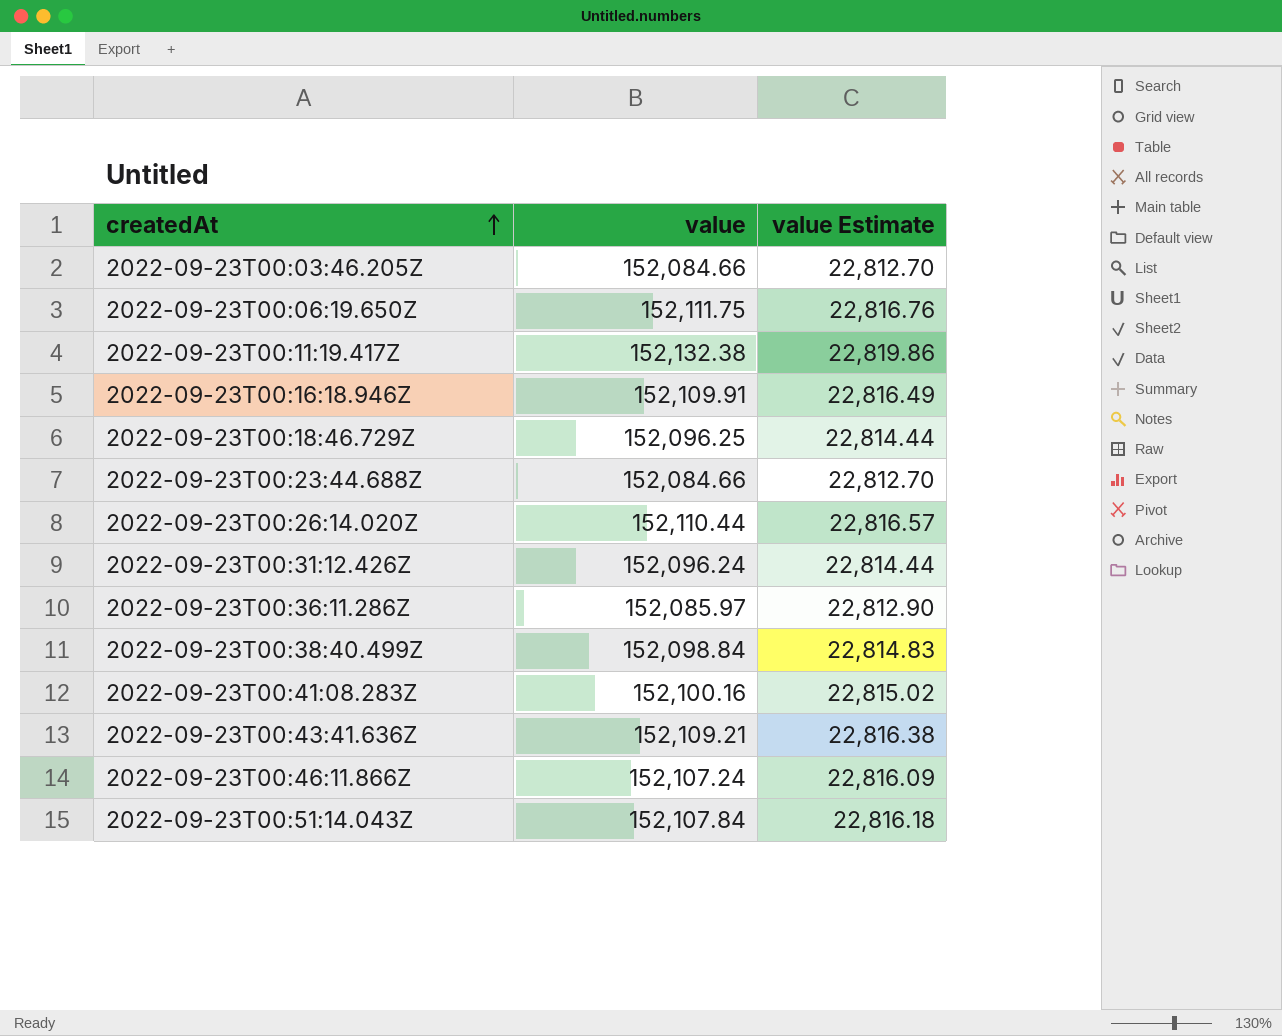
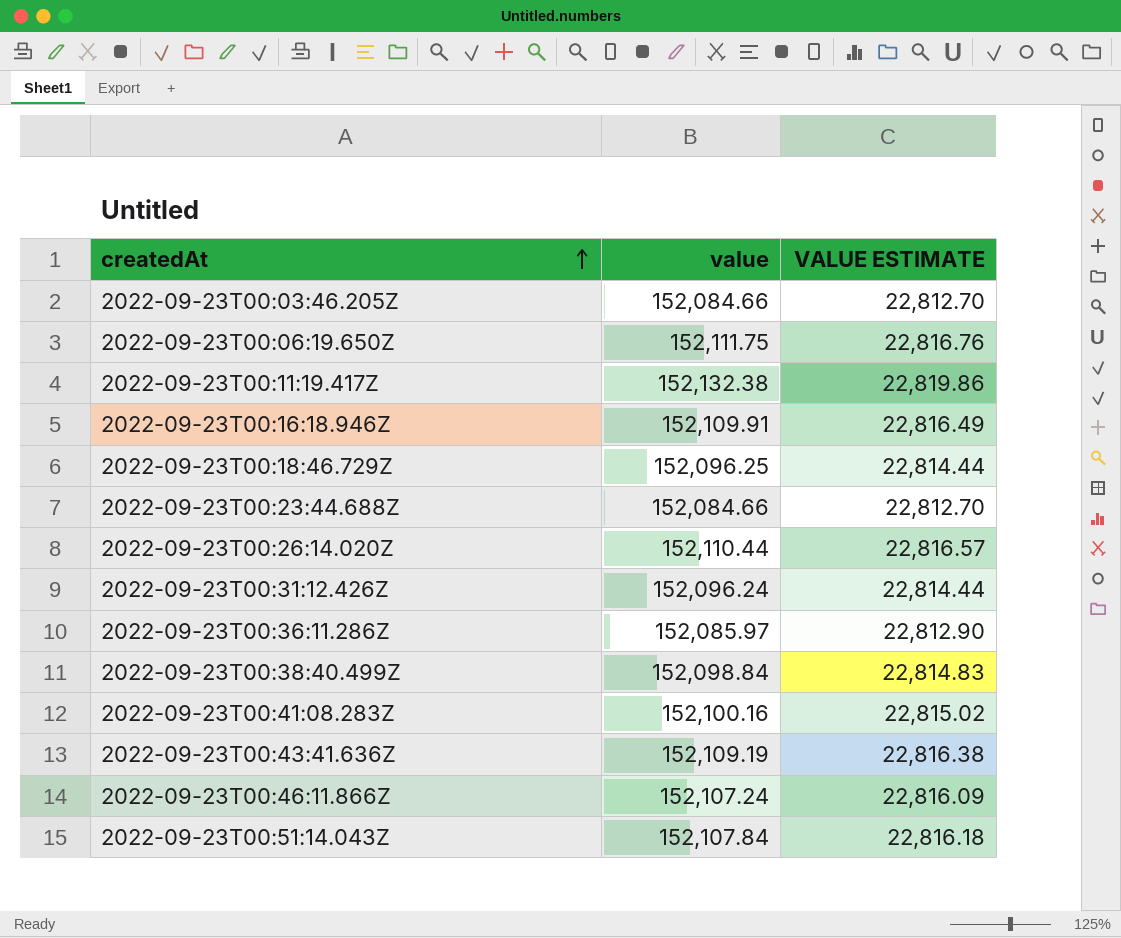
column name: value Estimate -> VALUE ESTIMATE
2022-09-23T00:43:41.636Z | value: 152,109.21 -> 152,109.19

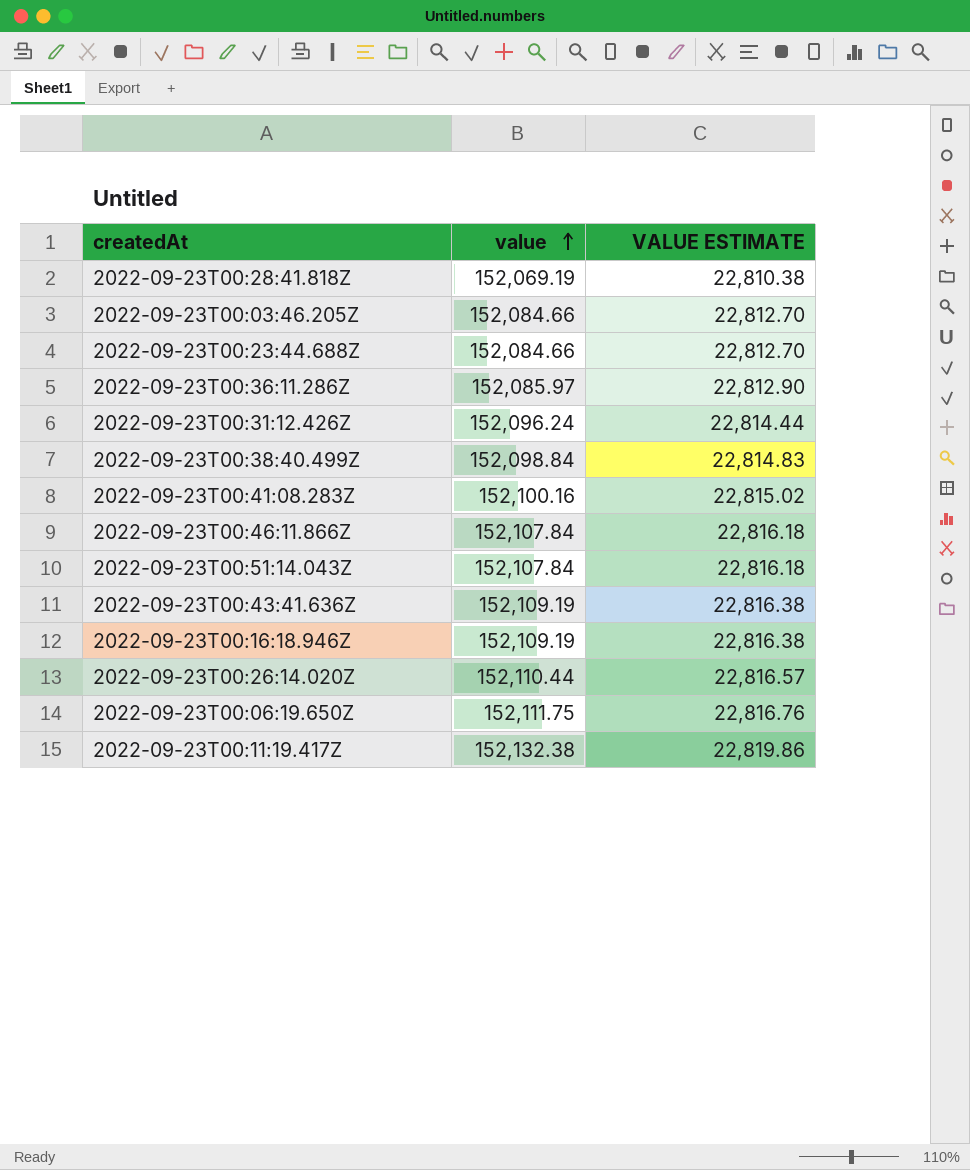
row order: createdAt ascending -> value ascending
row 2022-09-23T00:18:46.729Z: 152,096.25 | 22,814.44 -> none
row 2022-09-23T00:28:41.818Z: none -> 152,069.19 | 22,810.38
2022-09-23T00:46:11.866Z | value: 152,107.24 -> 152,107.84
2022-09-23T00:46:11.866Z | VALUE ESTIMATE: 22,816.09 -> 22,816.18
2022-09-23T00:16:18.946Z | value: 152,109.91 -> 152,109.19
2022-09-23T00:16:18.946Z | VALUE ESTIMATE: 22,816.49 -> 22,816.38

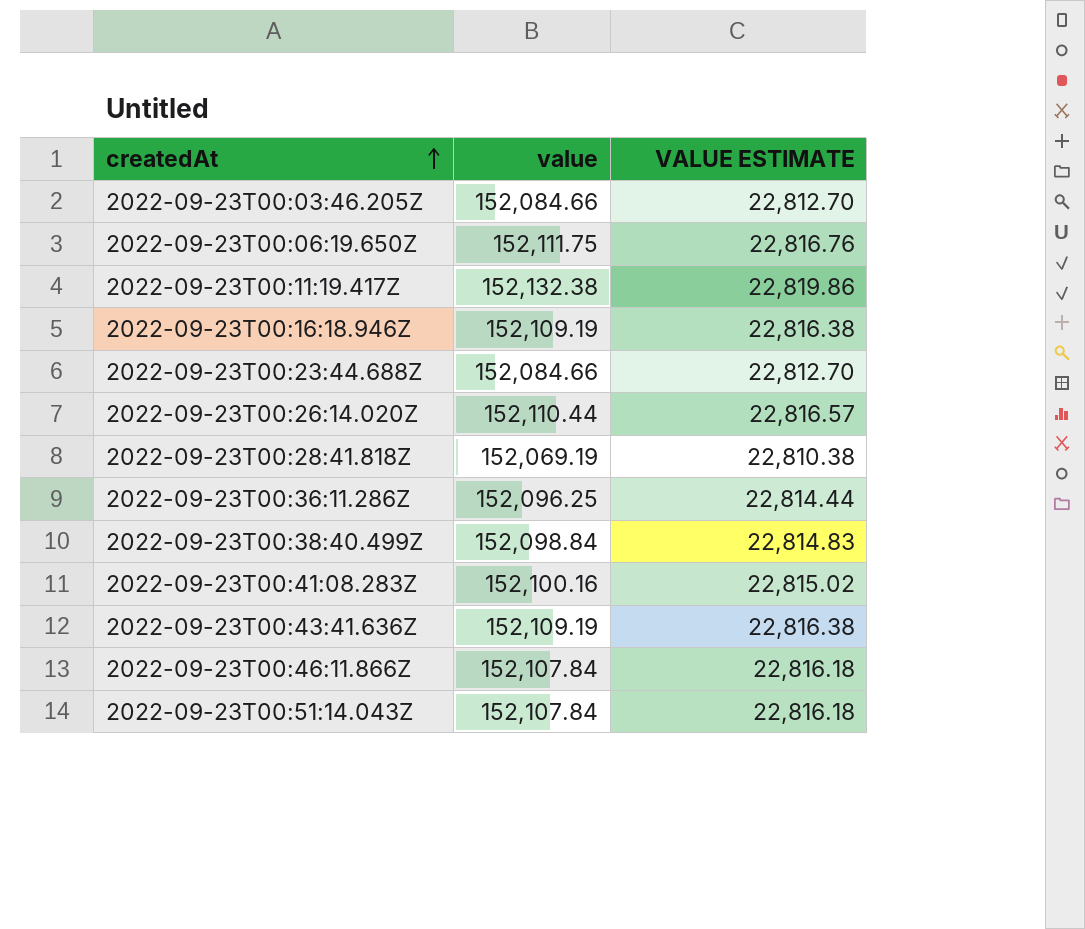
row order: value ascending -> createdAt ascending
row 2022-09-23T00:31:12.426Z: 152,096.24 | 22,814.44 -> none
2022-09-23T00:36:11.286Z | value: 152,085.97 -> 152,096.25
2022-09-23T00:36:11.286Z | VALUE ESTIMATE: 22,812.90 -> 22,814.44

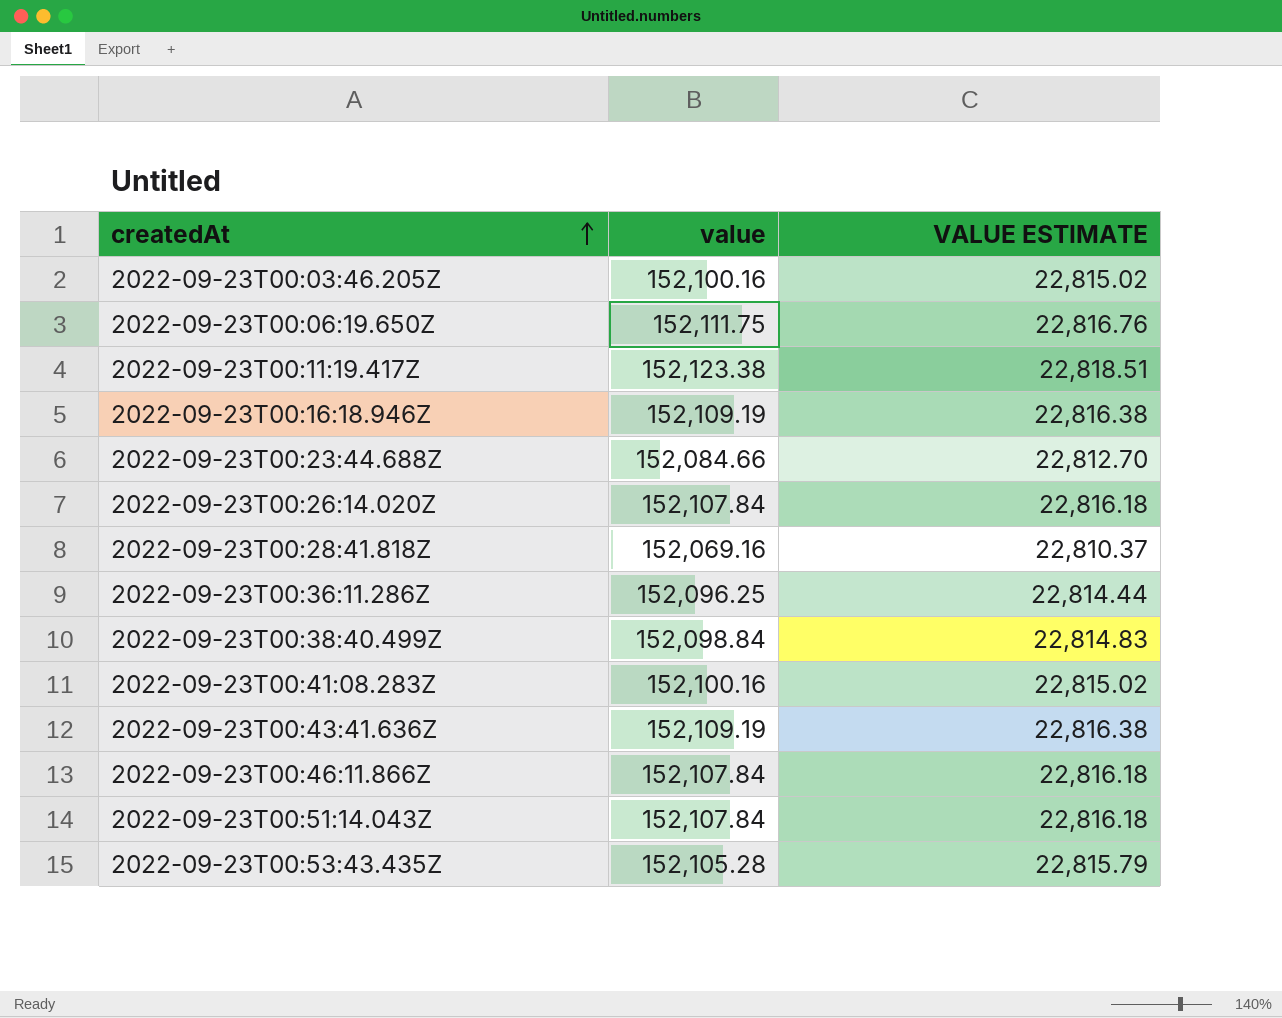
2022-09-23T00:03:46.205Z | value: 152,084.66 -> 152,100.16
2022-09-23T00:03:46.205Z | VALUE ESTIMATE: 22,812.70 -> 22,815.02
2022-09-23T00:11:19.417Z | value: 152,132.38 -> 152,123.38
2022-09-23T00:11:19.417Z | VALUE ESTIMATE: 22,819.86 -> 22,818.51
2022-09-23T00:26:14.020Z | value: 152,110.44 -> 152,107.84
2022-09-23T00:26:14.020Z | VALUE ESTIMATE: 22,816.57 -> 22,816.18
2022-09-23T00:28:41.818Z | value: 152,069.19 -> 152,069.16
2022-09-23T00:28:41.818Z | VALUE ESTIMATE: 22,810.38 -> 22,810.37
row 2022-09-23T00:53:43.435Z: none -> 152,105.28 | 22,815.79

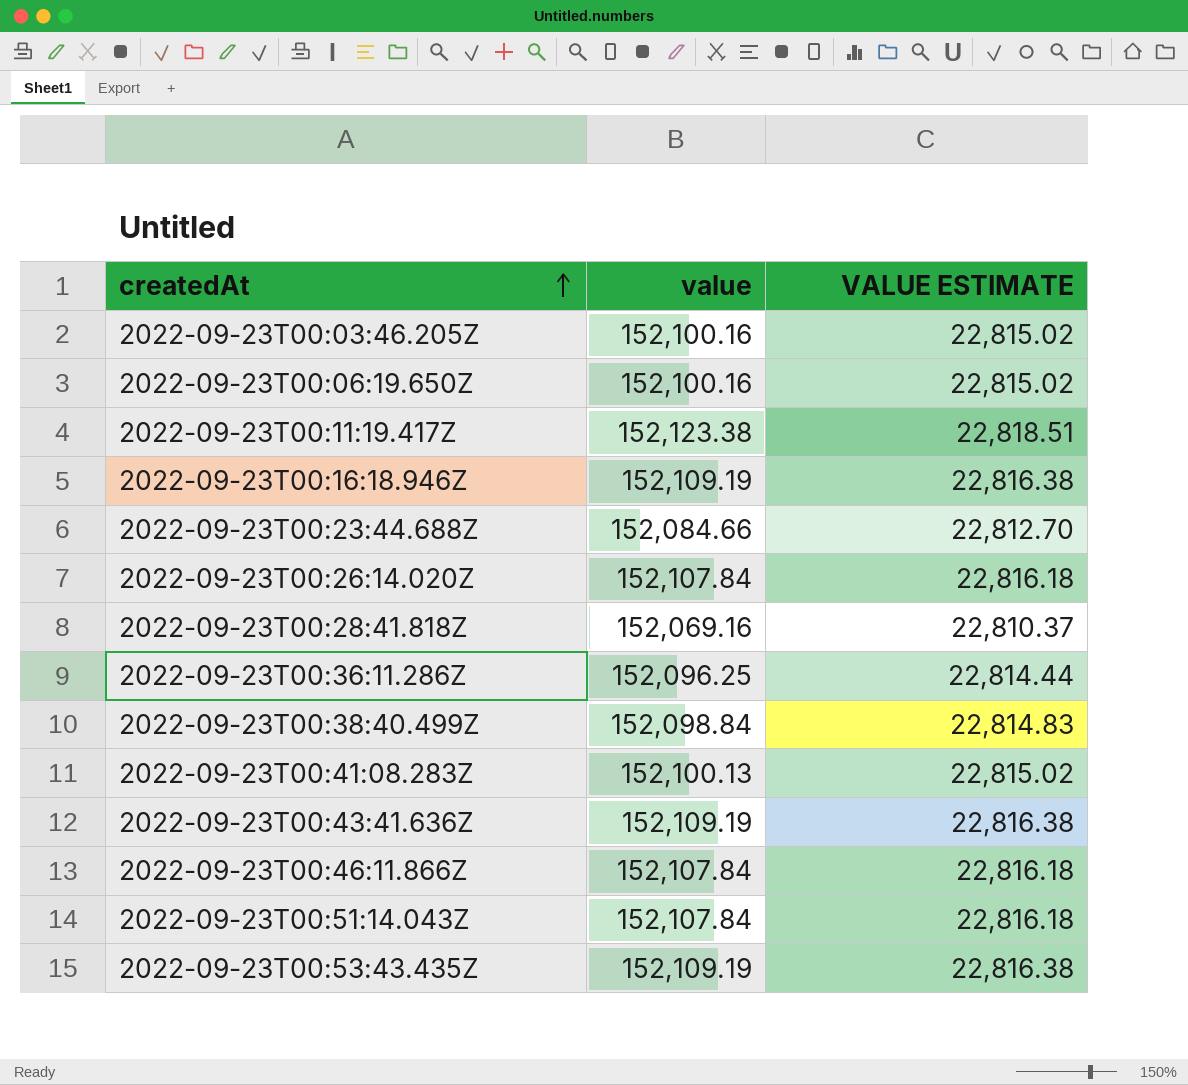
2022-09-23T00:06:19.650Z | value: 152,111.75 -> 152,100.16
2022-09-23T00:06:19.650Z | VALUE ESTIMATE: 22,816.76 -> 22,815.02
2022-09-23T00:41:08.283Z | value: 152,100.16 -> 152,100.13
2022-09-23T00:53:43.435Z | value: 152,105.28 -> 152,109.19
2022-09-23T00:53:43.435Z | VALUE ESTIMATE: 22,815.79 -> 22,816.38

